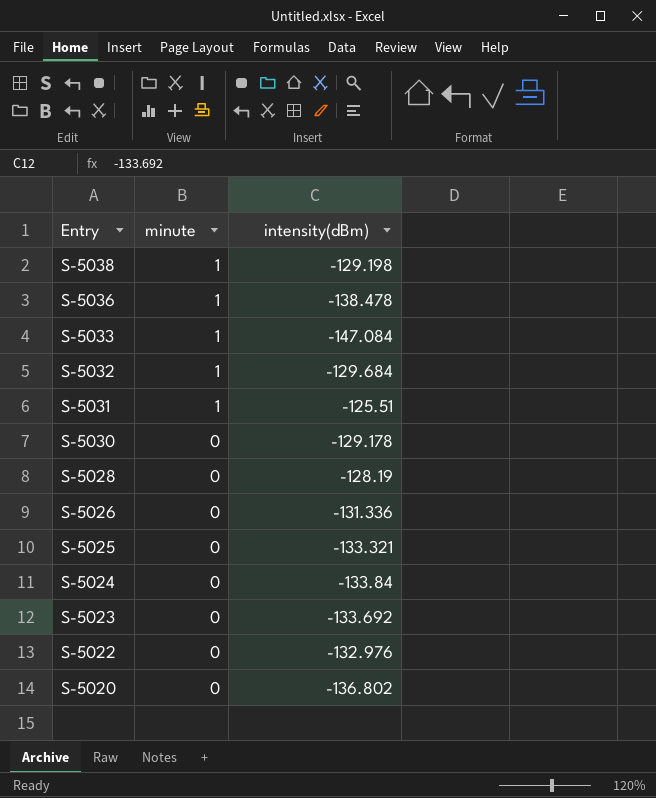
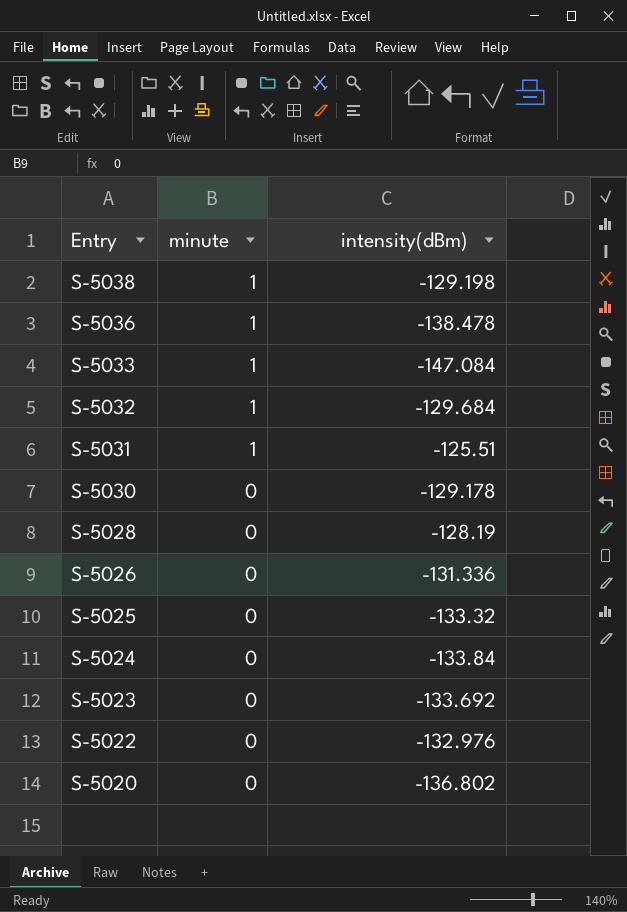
S-5025 | intensity(dBm): -133.321 -> -133.32

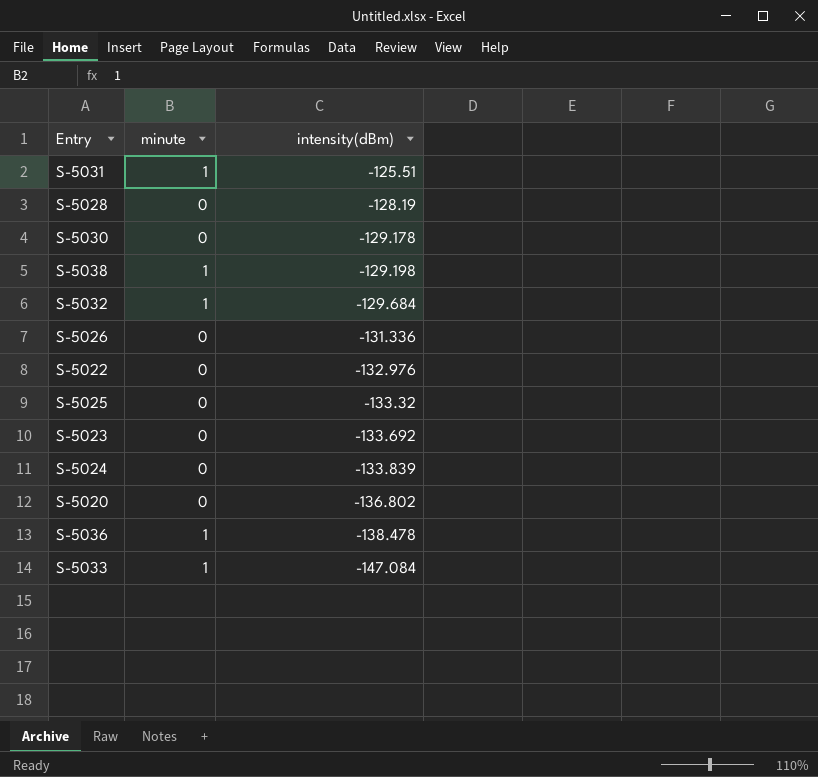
row order: Entry descending -> intensity(dBm) descending
S-5024 | intensity(dBm): -133.84 -> -133.839

